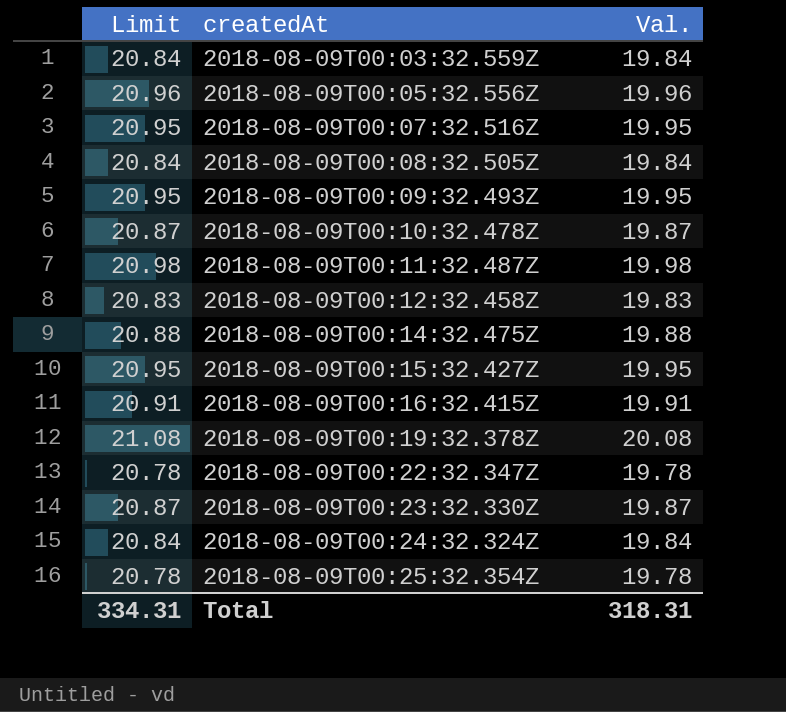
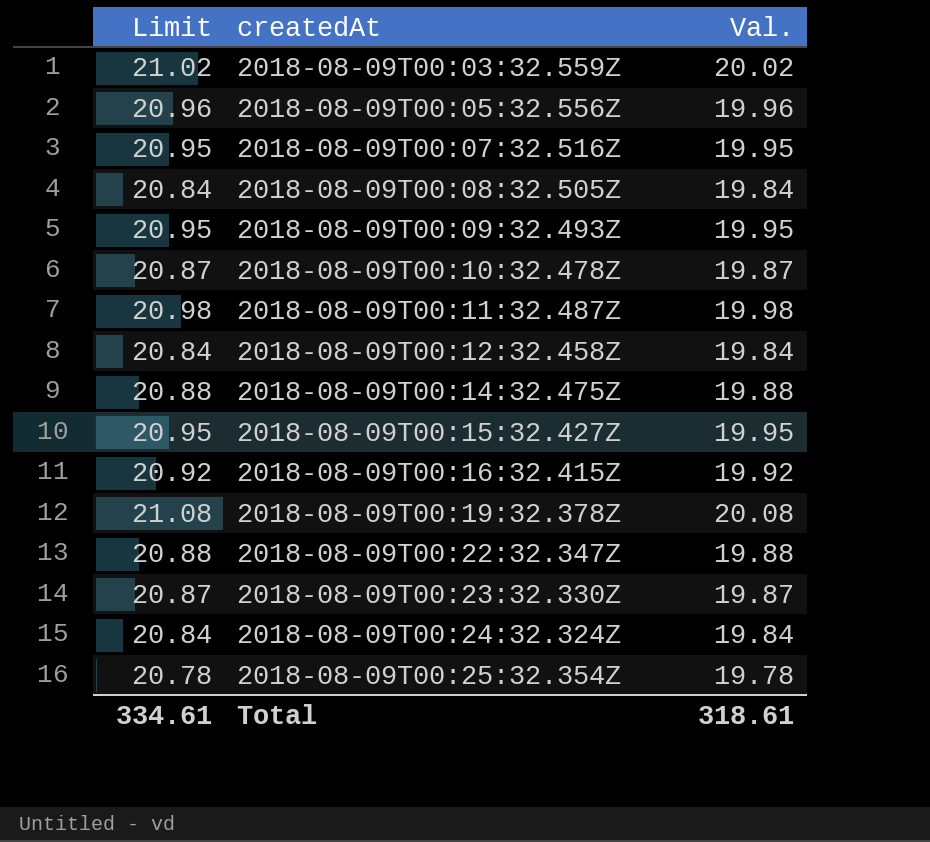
2018-08-09T00:03:32.559Z | Limit: 20.84 -> 21.02
2018-08-09T00:03:32.559Z | Val.: 19.84 -> 20.02
2018-08-09T00:12:32.458Z | Limit: 20.83 -> 20.84
2018-08-09T00:12:32.458Z | Val.: 19.83 -> 19.84
2018-08-09T00:16:32.415Z | Limit: 20.91 -> 20.92
2018-08-09T00:16:32.415Z | Val.: 19.91 -> 19.92
2018-08-09T00:22:32.347Z | Limit: 20.78 -> 20.88
2018-08-09T00:22:32.347Z | Val.: 19.78 -> 19.88
Total | Limit: 334.31 -> 334.61
Total | Val.: 318.31 -> 318.61

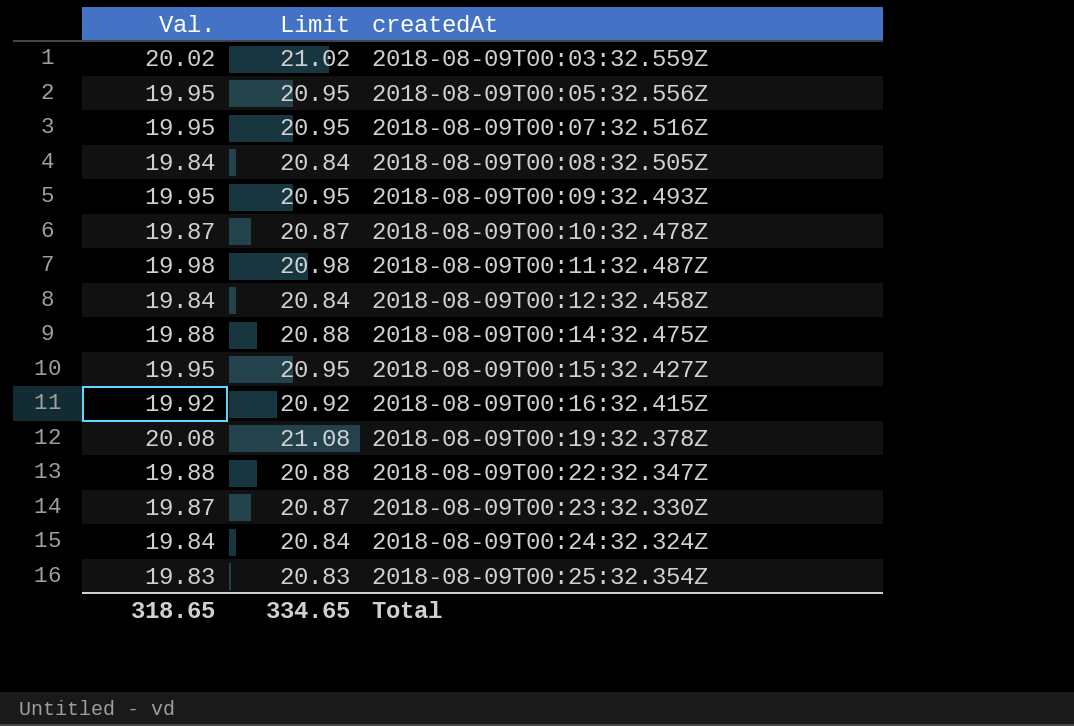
column Val. | position: 3 -> 1
2018-08-09T00:05:32.556Z | Val.: 19.96 -> 19.95
2018-08-09T00:05:32.556Z | Limit: 20.96 -> 20.95
2018-08-09T00:25:32.354Z | Val.: 19.78 -> 19.83
2018-08-09T00:25:32.354Z | Limit: 20.78 -> 20.83
Total | Val.: 318.61 -> 318.65
Total | Limit: 334.61 -> 334.65

